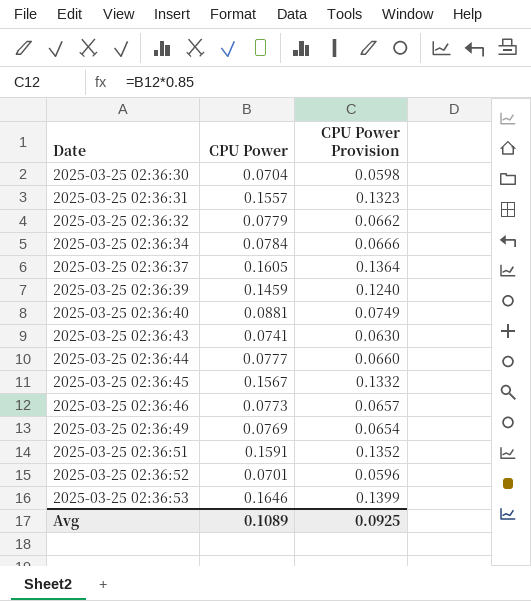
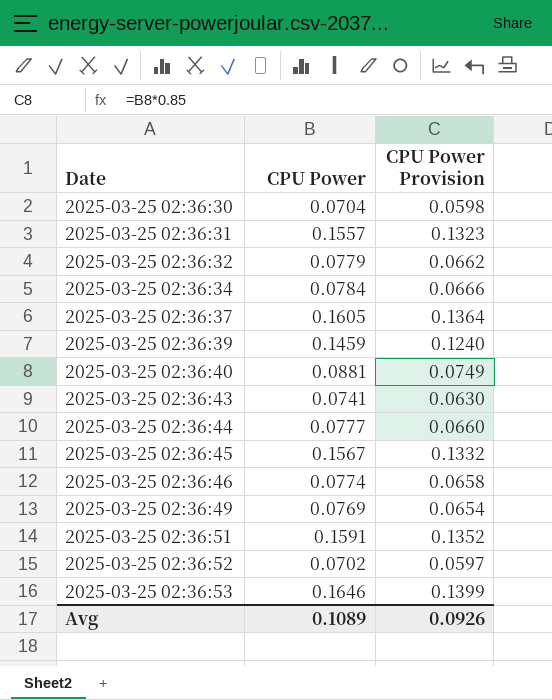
2025-03-25 02:36:46 | CPU Power: 0.0773 -> 0.0774
2025-03-25 02:36:46 | CPU Power Provision: 0.0657 -> 0.0658
2025-03-25 02:36:52 | CPU Power: 0.0701 -> 0.0702
2025-03-25 02:36:52 | CPU Power Provision: 0.0596 -> 0.0597
Avg | CPU Power Provision: 0.0925 -> 0.0926

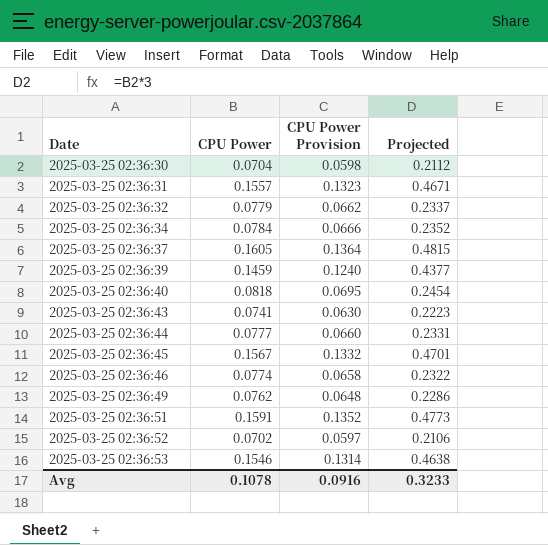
column Projected | formula: none -> [CPU Power] * 3
2025-03-25 02:36:40 | CPU Power: 0.0881 -> 0.0818
2025-03-25 02:36:40 | CPU Power Provision: 0.0749 -> 0.0695
2025-03-25 02:36:49 | CPU Power: 0.0769 -> 0.0762
2025-03-25 02:36:49 | CPU Power Provision: 0.0654 -> 0.0648
2025-03-25 02:36:53 | CPU Power: 0.1646 -> 0.1546
2025-03-25 02:36:53 | CPU Power Provision: 0.1399 -> 0.1314
Avg | CPU Power: 0.1089 -> 0.1078
Avg | CPU Power Provision: 0.0926 -> 0.0916

